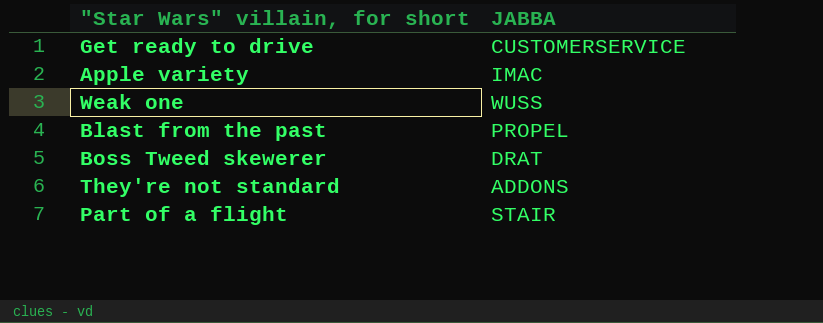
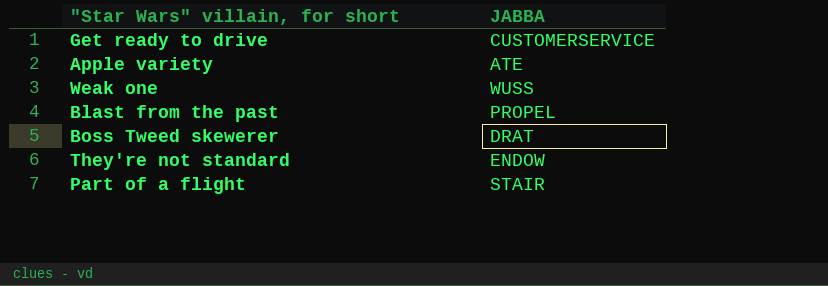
Apple variety | JABBA: IMAC -> ATE
They're not standard | JABBA: ADDONS -> ENDOW

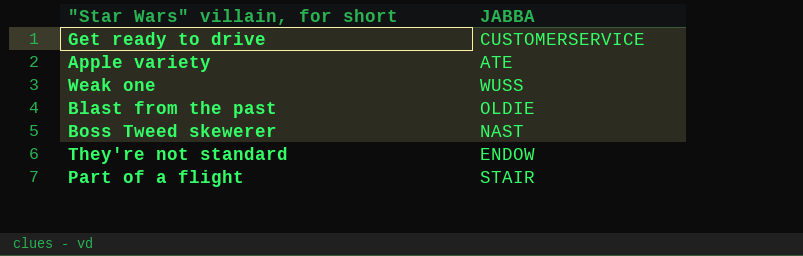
Blast from the past | JABBA: PROPEL -> OLDIE
Boss Tweed skewerer | JABBA: DRAT -> NAST

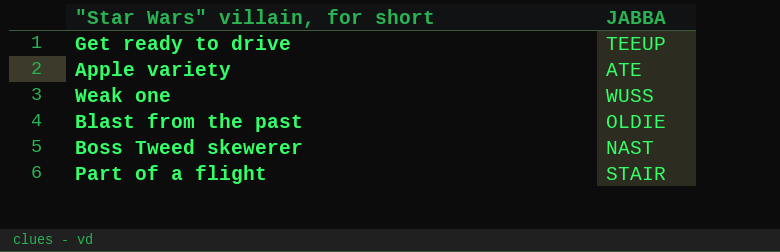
row They're not standard: ENDOW -> none
Get ready to drive | JABBA: CUSTOMERSERVICE -> TEEUP

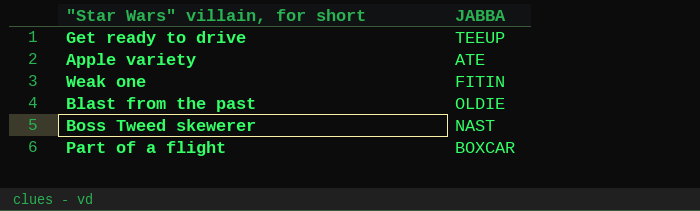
Weak one | JABBA: WUSS -> FITIN
Part of a flight | JABBA: STAIR -> BOXCAR

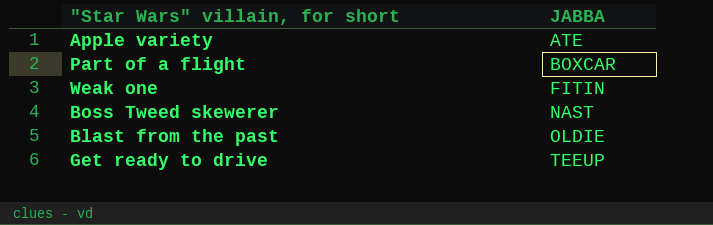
row order: none -> JABBA ascending

